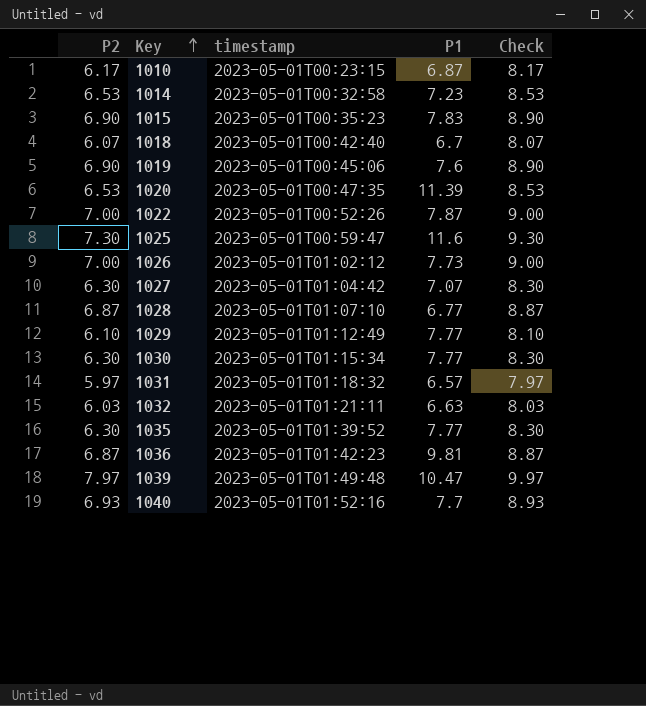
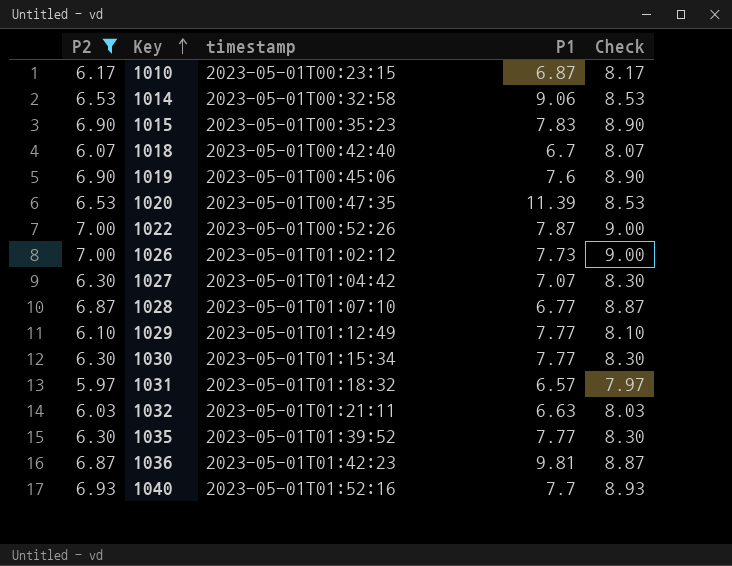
filter: none -> P2 <= 7.00
1014 | P1: 7.23 -> 9.06

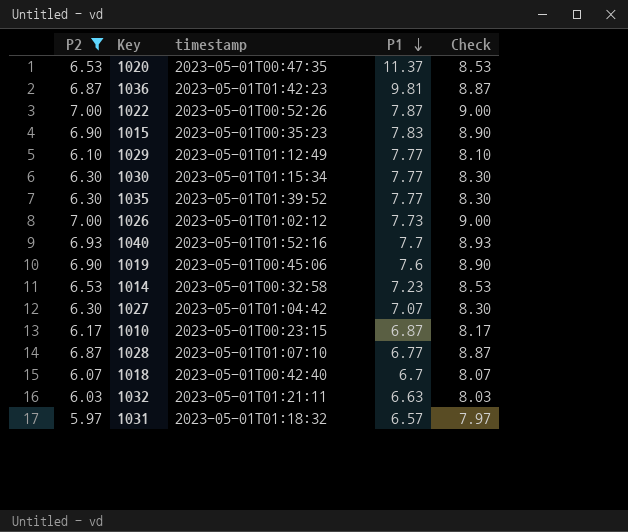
row order: Key ascending -> P1 descending
1020 | P1: 11.39 -> 11.37
1014 | P1: 9.06 -> 7.23

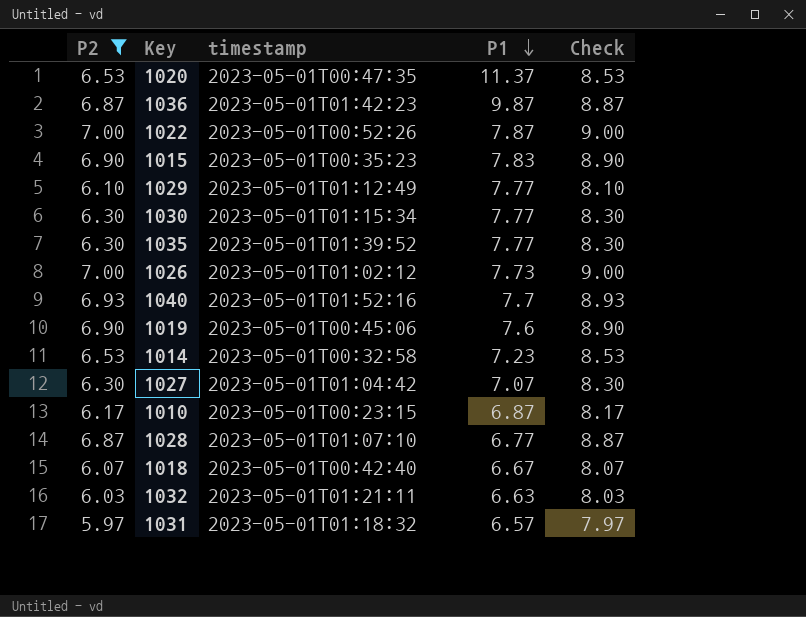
1036 | P1: 9.81 -> 9.87
1018 | P1: 6.7 -> 6.67

